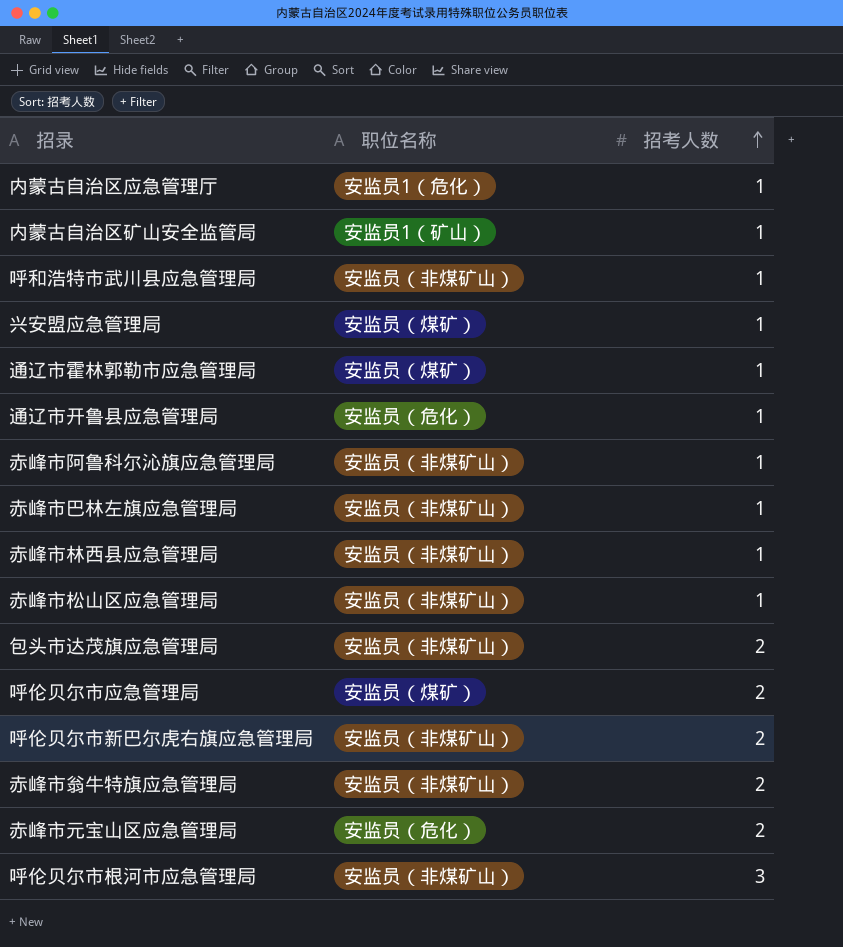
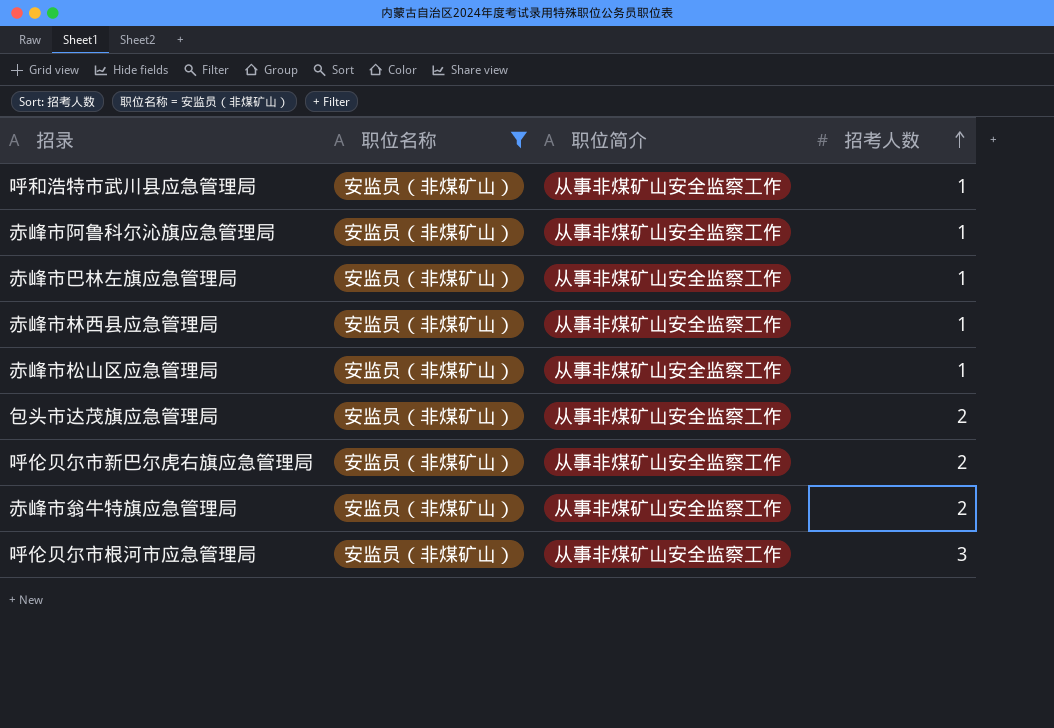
filter: none -> 职位名称 = 安监员（非煤矿山）
column 职位简介 | position: none -> 3

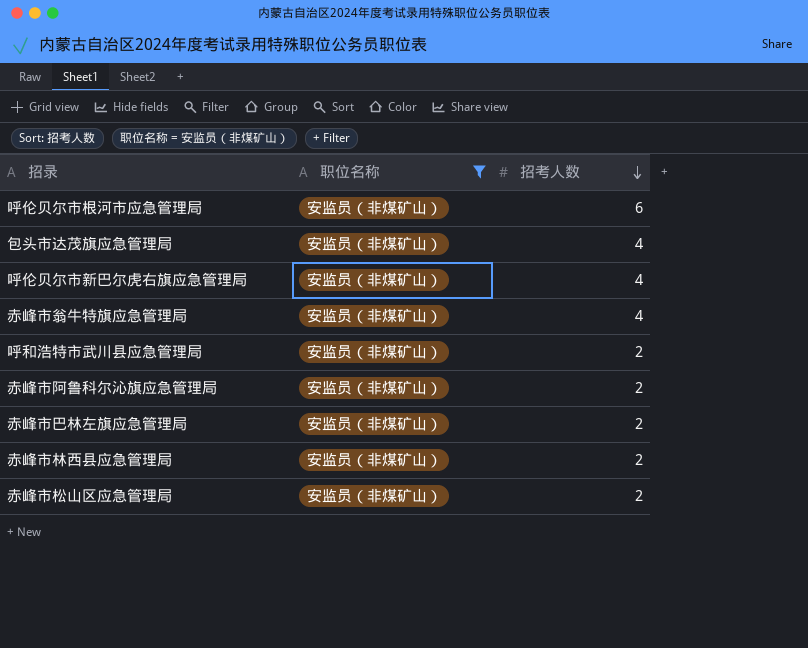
row order: 招考人数 ascending -> 招考人数 descending
column 职位简介 | position: 3 -> none
呼伦贝尔市根河市应急管理局 | 招考人数: 3 -> 6
包头市达茂旗应急管理局 | 招考人数: 2 -> 4
呼伦贝尔市新巴尔虎右旗应急管理局 | 招考人数: 2 -> 4
赤峰市翁牛特旗应急管理局 | 招考人数: 2 -> 4
呼和浩特市武川县应急管理局 | 招考人数: 1 -> 2
赤峰市阿鲁科尔沁旗应急管理局 | 招考人数: 1 -> 2
赤峰市巴林左旗应急管理局 | 招考人数: 1 -> 2
赤峰市林西县应急管理局 | 招考人数: 1 -> 2
赤峰市松山区应急管理局 | 招考人数: 1 -> 2

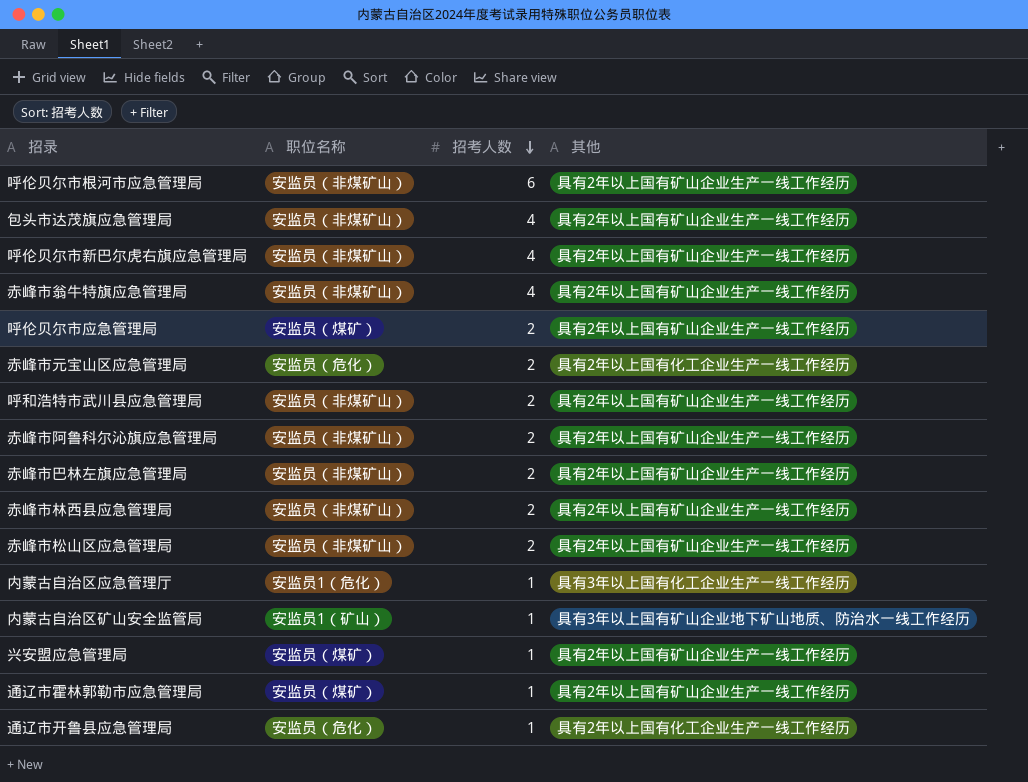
filter: 职位名称 = 安监员（非煤矿山） -> none
column 其他 | position: none -> 4

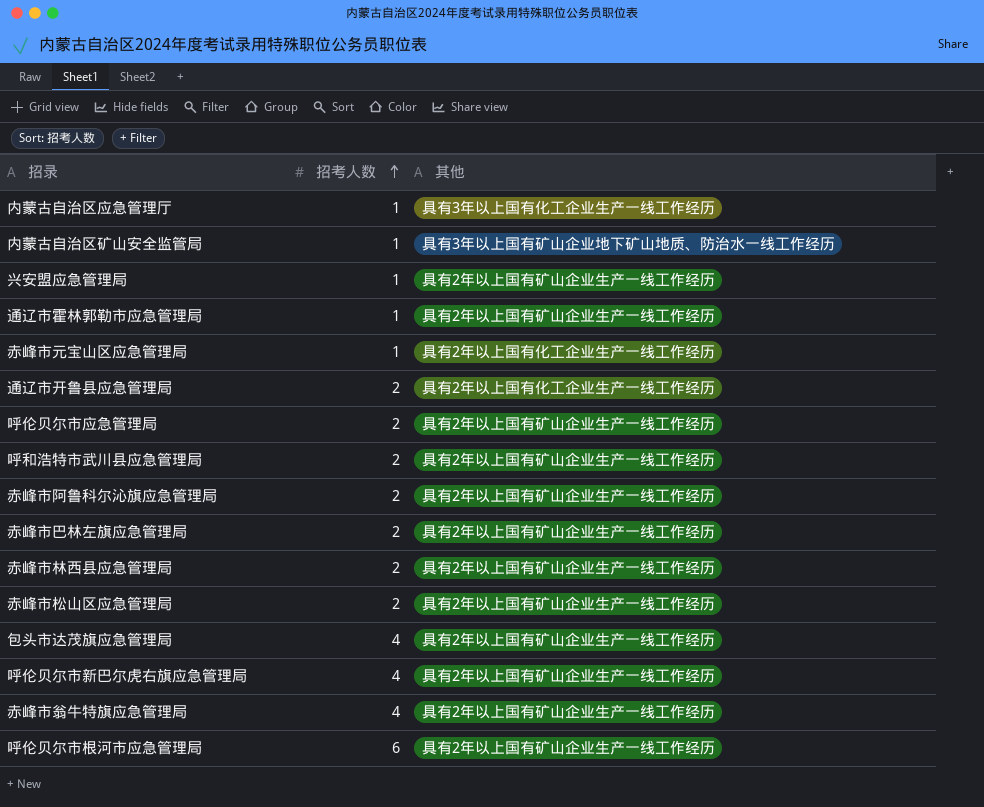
row order: 招考人数 descending -> 招考人数 ascending
column 职位名称 | position: 2 -> none
赤峰市元宝山区应急管理局 | 招考人数: 2 -> 1
通辽市开鲁县应急管理局 | 招考人数: 1 -> 2

